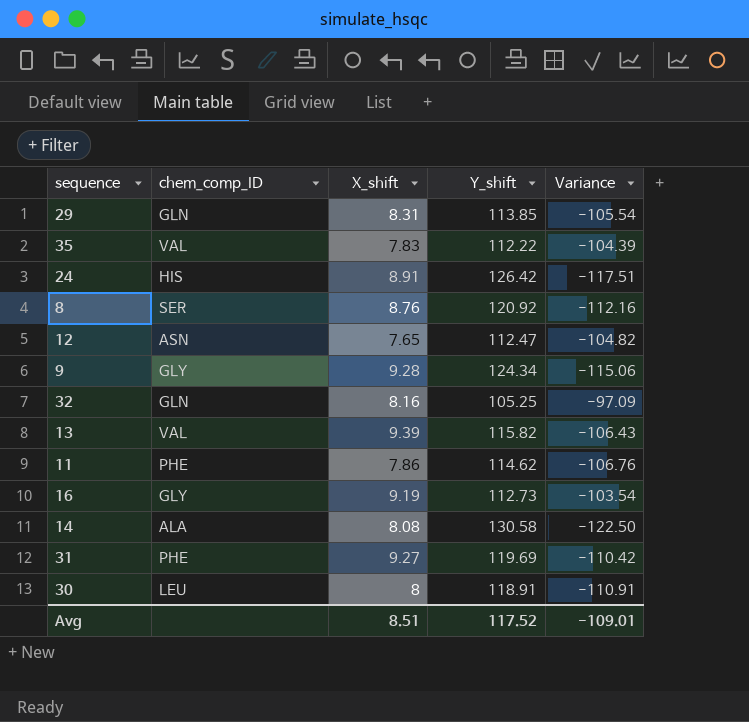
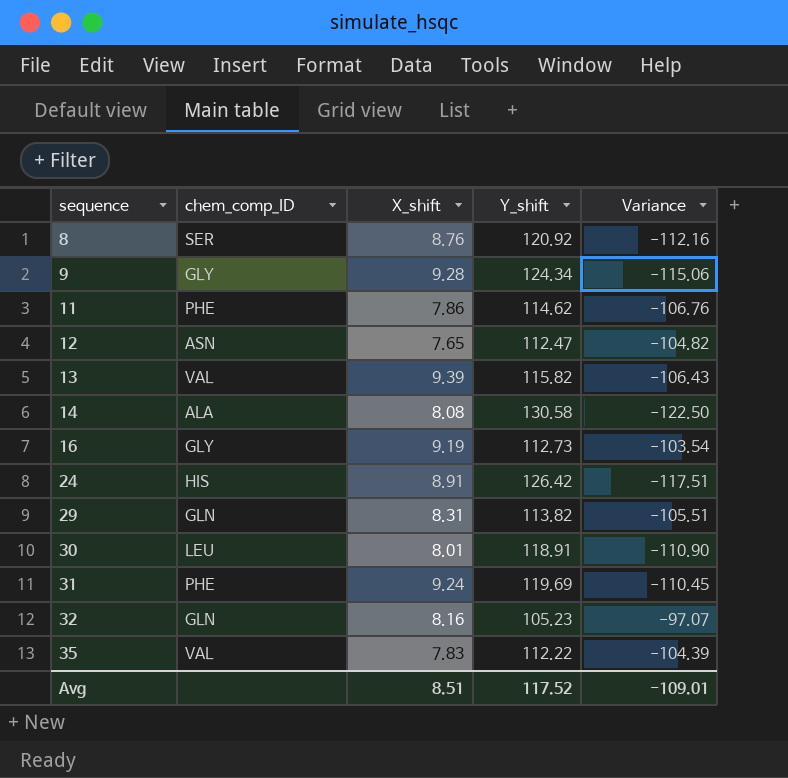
row order: none -> sequence ascending
29 | Y_shift: 113.85 -> 113.82
29 | Variance: -105.54 -> -105.51
30 | X_shift: 8 -> 8.01
30 | Variance: -110.91 -> -110.90
31 | X_shift: 9.27 -> 9.24
31 | Variance: -110.42 -> -110.45
32 | Y_shift: 105.25 -> 105.23
32 | Variance: -97.09 -> -97.07

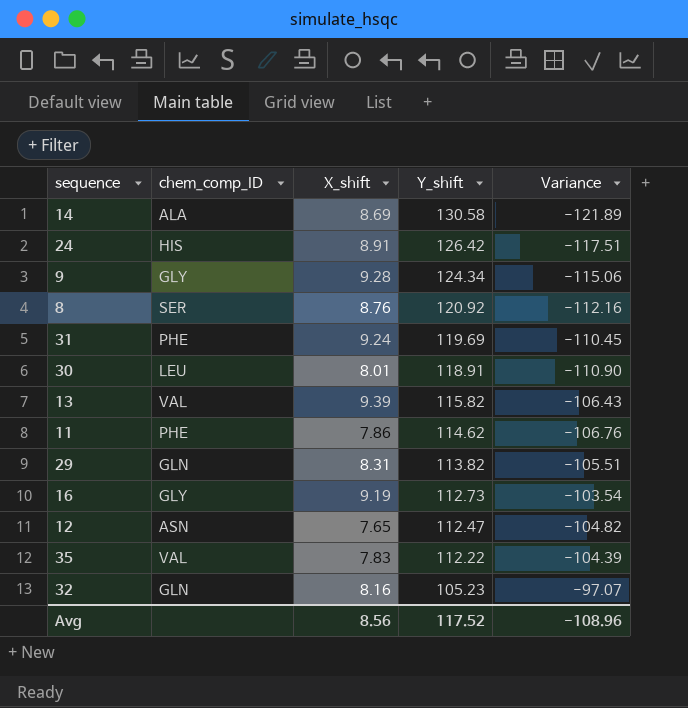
row order: sequence ascending -> Y_shift descending
14 | X_shift: 8.08 -> 8.69
14 | Variance: -122.50 -> -121.89
Avg | X_shift: 8.51 -> 8.56
Avg | Variance: -109.01 -> -108.96

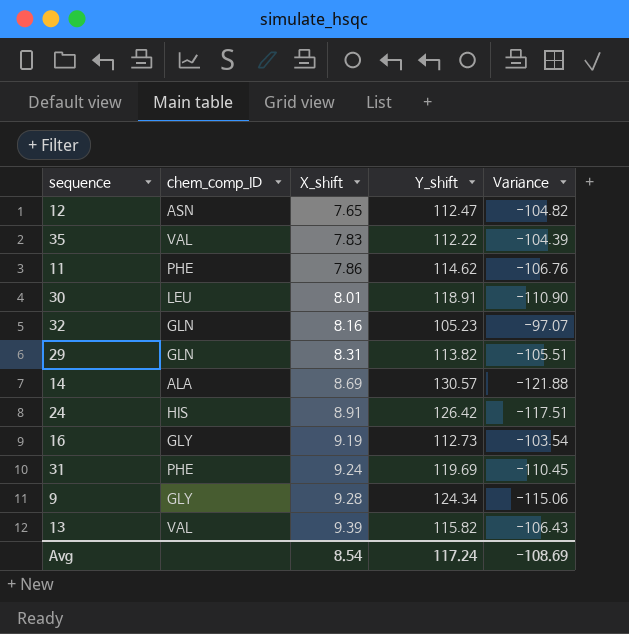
row order: Y_shift descending -> X_shift ascending
row 8: SER | 8.76 | 120.92 | -112.16 -> none
14 | Y_shift: 130.58 -> 130.57
14 | Variance: -121.89 -> -121.88
Avg | X_shift: 8.56 -> 8.54
Avg | Y_shift: 117.52 -> 117.24
Avg | Variance: -108.96 -> -108.69

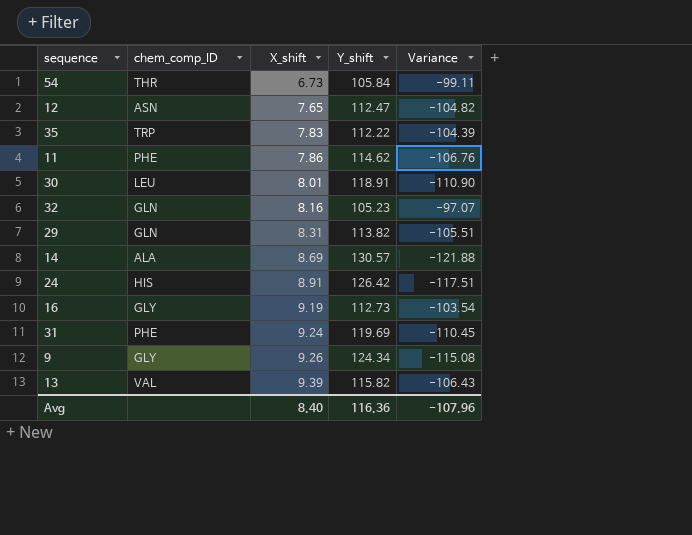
row 54: none -> THR | 6.73 | 105.84 | -99.11
35 | chem_comp_ID: VAL -> TRP
9 | X_shift: 9.28 -> 9.26
9 | Variance: -115.06 -> -115.08
Avg | X_shift: 8.54 -> 8.40
Avg | Y_shift: 117.24 -> 116.36
Avg | Variance: -108.69 -> -107.96

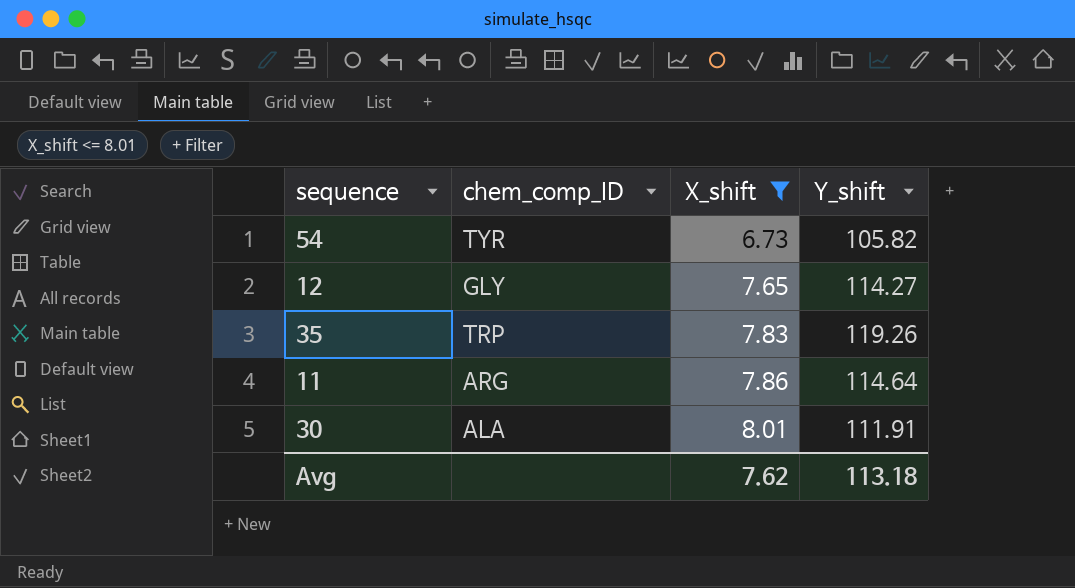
filter: none -> X_shift <= 8.01
column Variance | formula: [X_shift] - [Y_shift] -> none
54 | chem_comp_ID: THR -> TYR
54 | Y_shift: 105.84 -> 105.82
12 | chem_comp_ID: ASN -> GLY
12 | Y_shift: 112.47 -> 114.27
35 | Y_shift: 112.22 -> 119.26
11 | chem_comp_ID: PHE -> ARG
11 | Y_shift: 114.62 -> 114.64
30 | chem_comp_ID: LEU -> ALA
30 | Y_shift: 118.91 -> 111.91
Avg | X_shift: 8.40 -> 7.62
Avg | Y_shift: 116.36 -> 113.18

